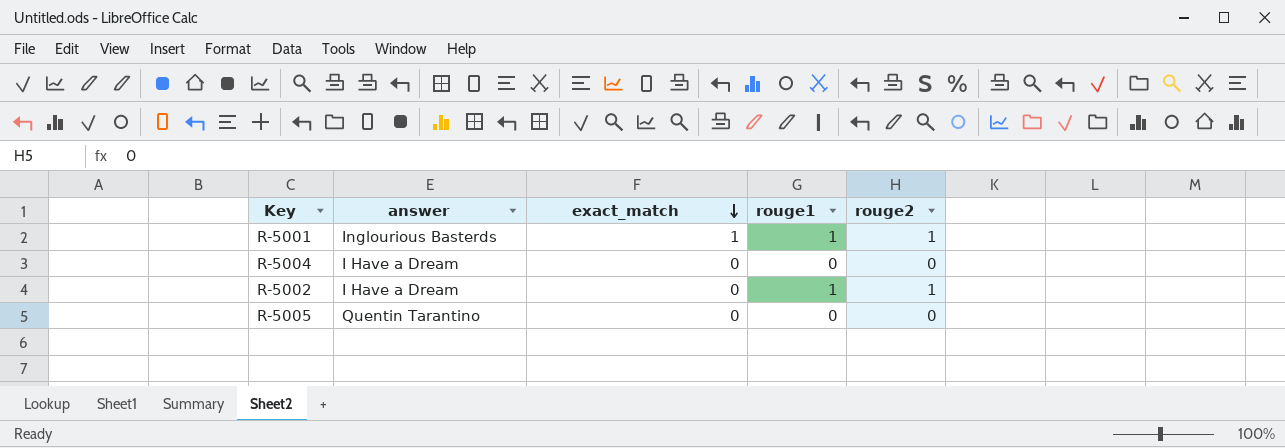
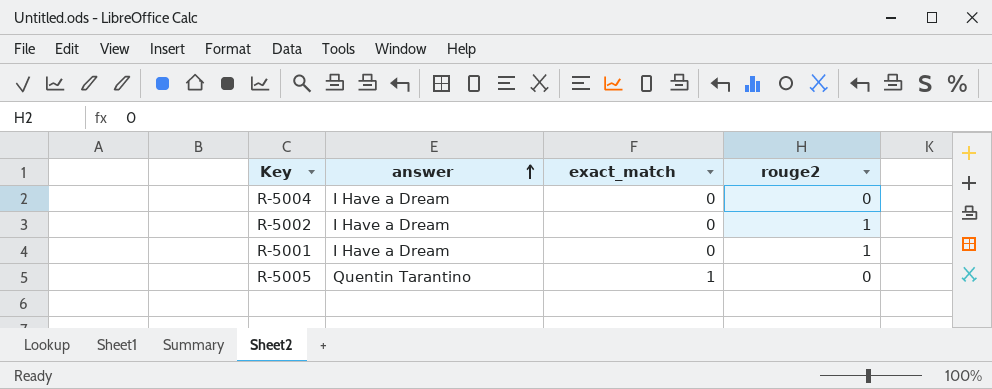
row order: exact_match descending -> answer ascending
column rouge1 | position: 4 -> none
R-5001 | answer: Inglourious Basterds -> I Have a Dream
R-5001 | exact_match: 1 -> 0
R-5005 | exact_match: 0 -> 1

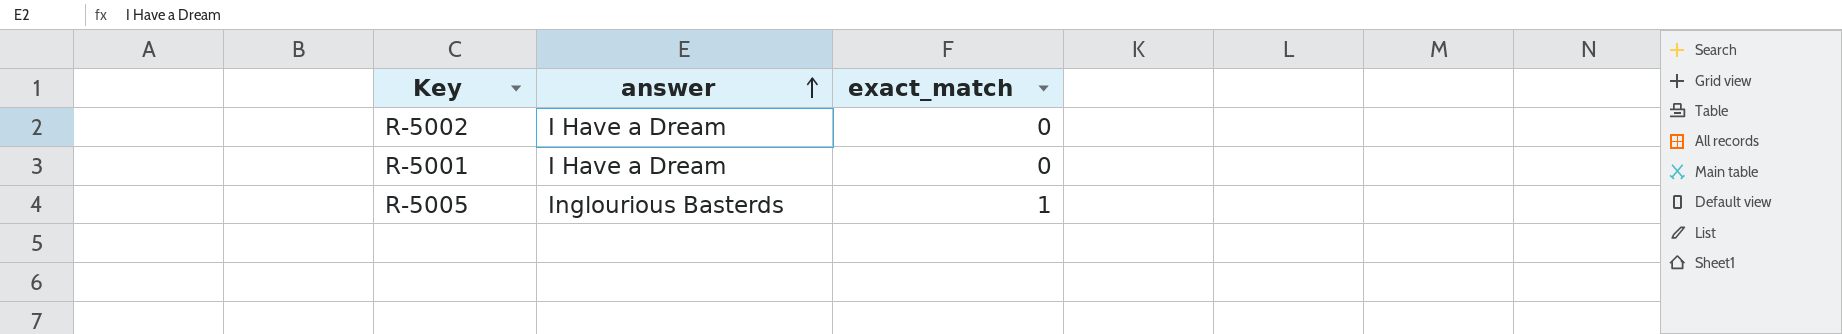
column rouge2 | position: 4 -> none
row R-5004: I Have a Dream | 0 | 0 -> none
R-5005 | answer: Quentin Tarantino -> Inglourious Basterds

